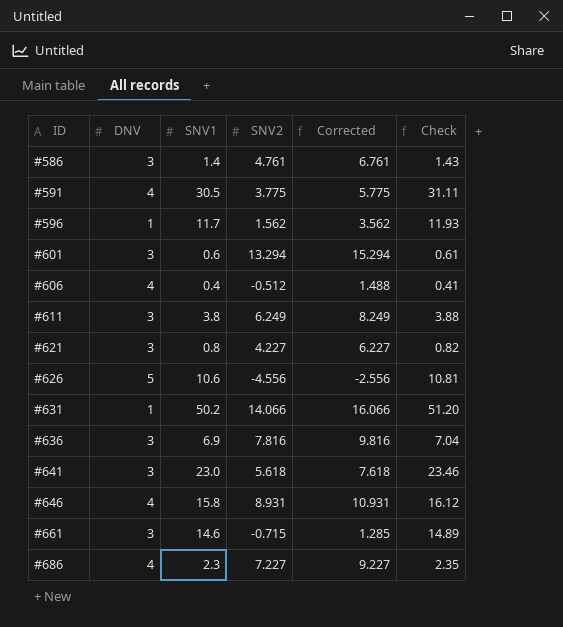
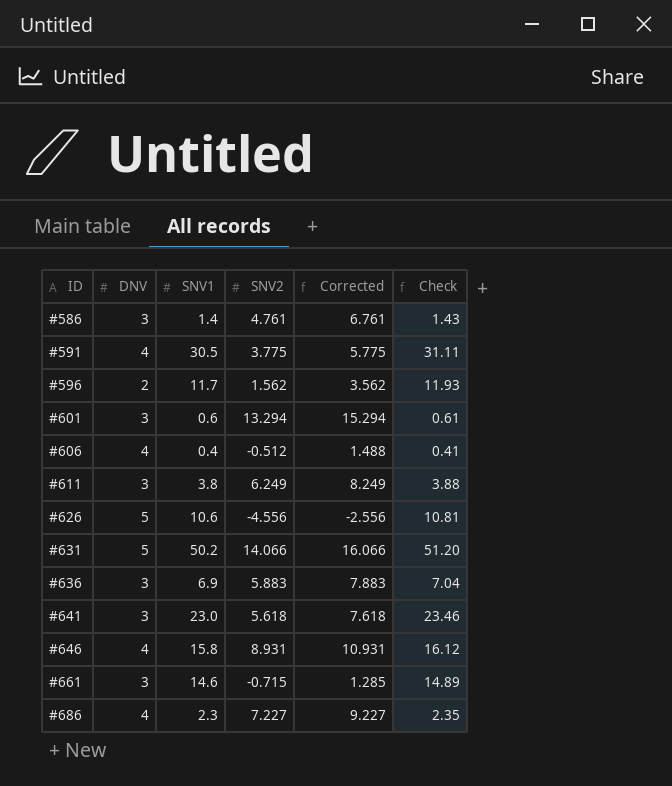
row #621: 3 | 0.8 | 4.227 | 6.227 | 0.82 -> none
#596 | DNV: 1 -> 2
#631 | DNV: 1 -> 5
#636 | SNV2: 7.816 -> 5.883
#636 | Corrected: 9.816 -> 7.883

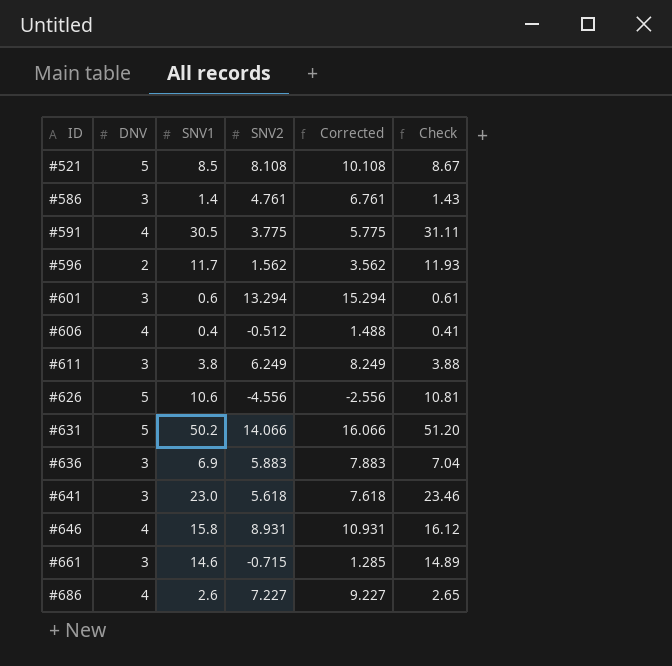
row #521: none -> 5 | 8.5 | 8.108 | 10.108 | 8.67
#686 | SNV1: 2.3 -> 2.6
#686 | Check: 2.35 -> 2.65

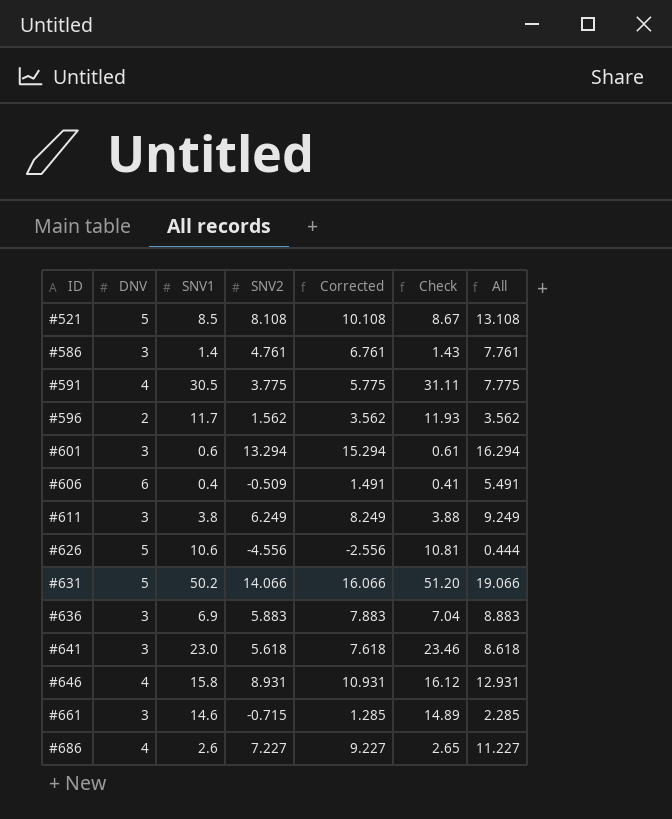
column All | formula: none -> [DNV] + [SNV2]
#606 | DNV: 4 -> 6
#606 | SNV2: -0.512 -> -0.509
#606 | Corrected: 1.488 -> 1.491

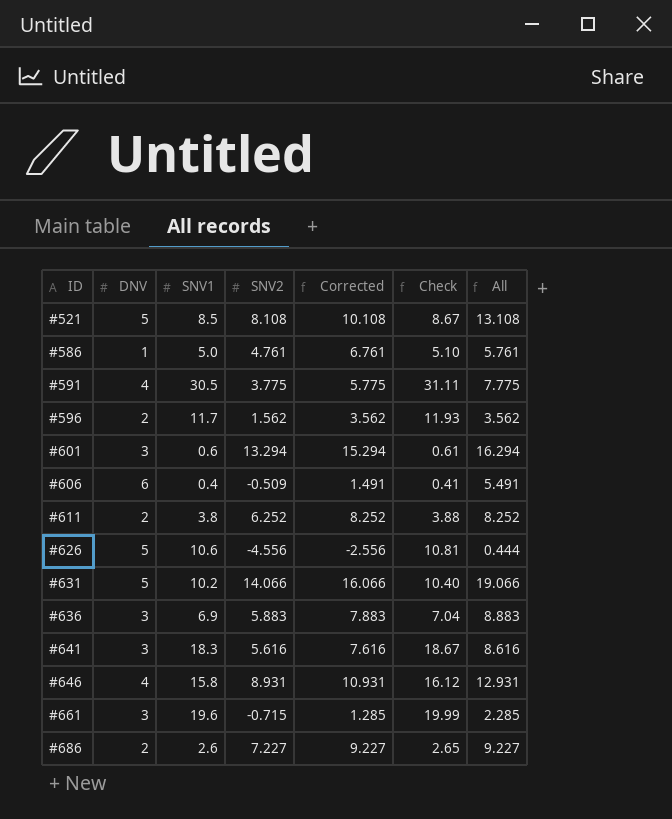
#586 | DNV: 3 -> 1
#586 | SNV1: 1.4 -> 5.0
#586 | Check: 1.43 -> 5.10
#586 | All: 7.761 -> 5.761
#611 | DNV: 3 -> 2
#611 | SNV2: 6.249 -> 6.252
#611 | Corrected: 8.249 -> 8.252
#611 | All: 9.249 -> 8.252
#631 | SNV1: 50.2 -> 10.2
#631 | Check: 51.20 -> 10.40
#641 | SNV1: 23.0 -> 18.3
#641 | SNV2: 5.618 -> 5.616
#641 | Corrected: 7.618 -> 7.616
#641 | Check: 23.46 -> 18.67
#641 | All: 8.618 -> 8.616
#661 | SNV1: 14.6 -> 19.6
#661 | Check: 14.89 -> 19.99
#686 | DNV: 4 -> 2
#686 | All: 11.227 -> 9.227

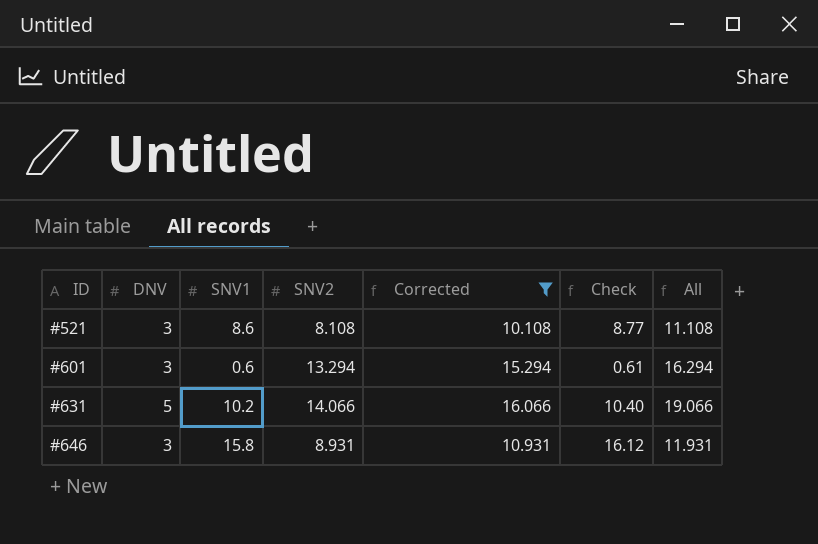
filter: none -> Corrected >= 10.108
#521 | DNV: 5 -> 3
#521 | SNV1: 8.5 -> 8.6
#521 | Check: 8.67 -> 8.77
#521 | All: 13.108 -> 11.108
#646 | DNV: 4 -> 3
#646 | All: 12.931 -> 11.931

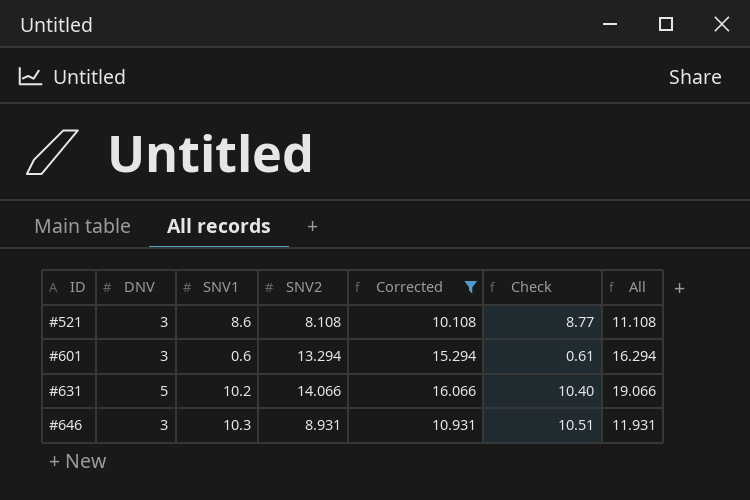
#646 | SNV1: 15.8 -> 10.3
#646 | Check: 16.12 -> 10.51

